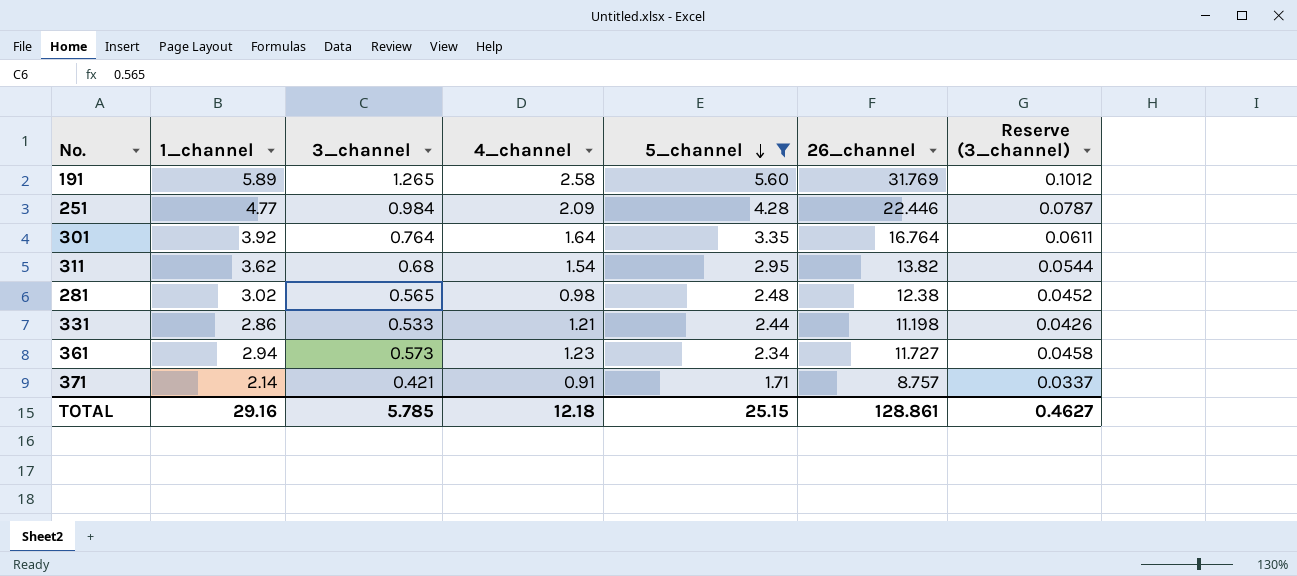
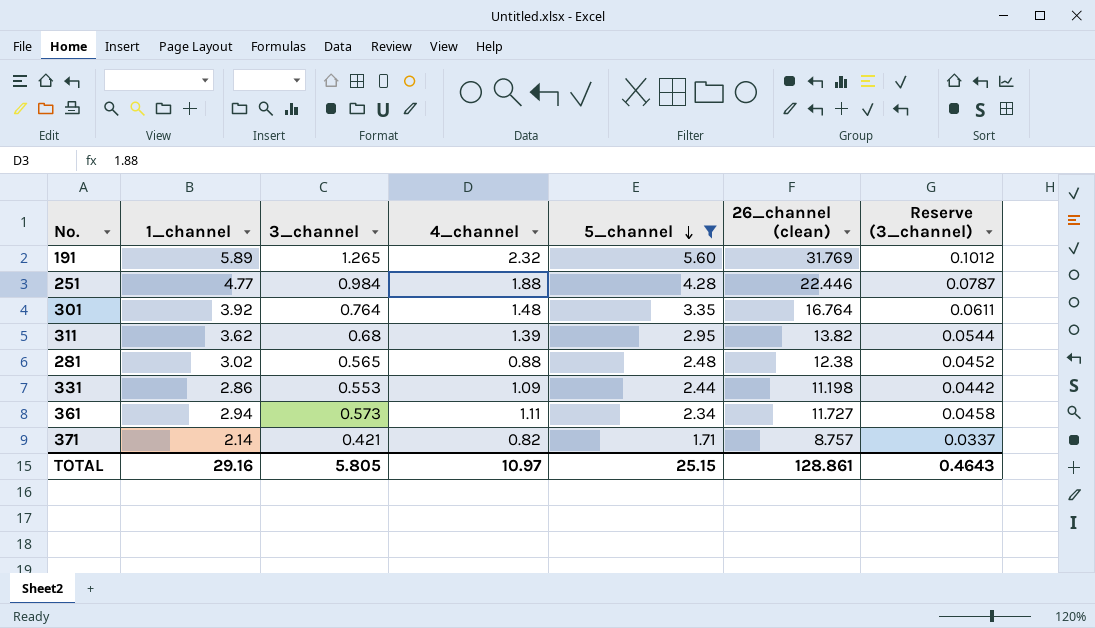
column name: 26_channel -> 26_channel (clean)
191 | 4_channel: 2.58 -> 2.32
251 | 4_channel: 2.09 -> 1.88
301 | 4_channel: 1.64 -> 1.48
311 | 4_channel: 1.54 -> 1.39
281 | 4_channel: 0.98 -> 0.88
331 | 3_channel: 0.533 -> 0.553
331 | 4_channel: 1.21 -> 1.09
331 | Reserve (3_channel): 0.0426 -> 0.0442
361 | 4_channel: 1.23 -> 1.11
371 | 4_channel: 0.91 -> 0.82
TOTAL | 3_channel: 5.785 -> 5.805
TOTAL | 4_channel: 12.18 -> 10.97
TOTAL | Reserve (3_channel): 0.4627 -> 0.4643

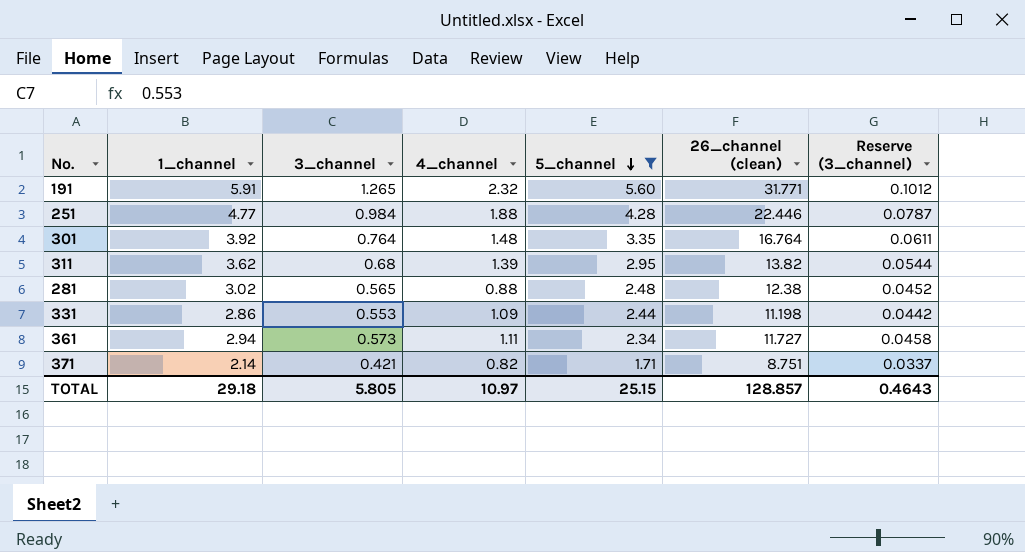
191 | 1_channel: 5.89 -> 5.91
191 | 26_channel (clean): 31.769 -> 31.771
371 | 26_channel (clean): 8.757 -> 8.751
TOTAL | 1_channel: 29.16 -> 29.18
TOTAL | 26_channel (clean): 128.861 -> 128.857

